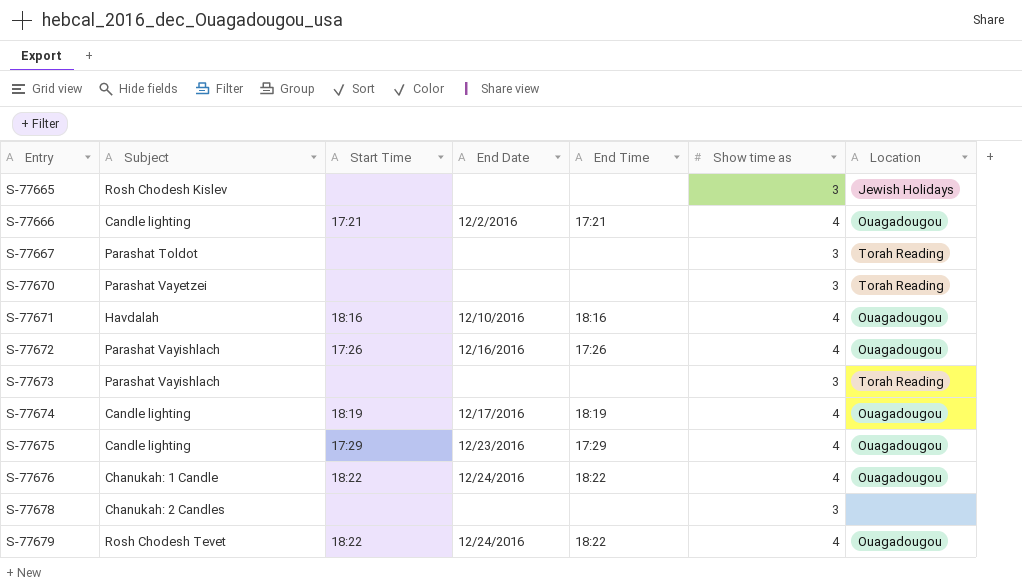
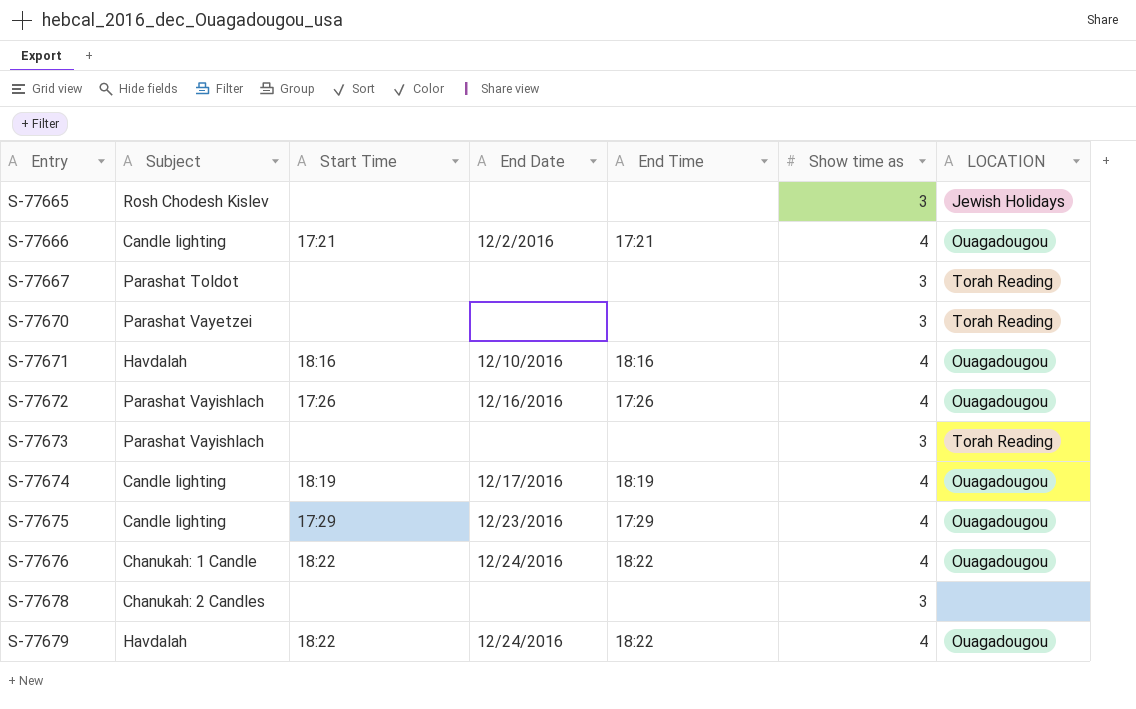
column name: Location -> LOCATION
S-77679 | Subject: Rosh Chodesh Tevet -> Havdalah

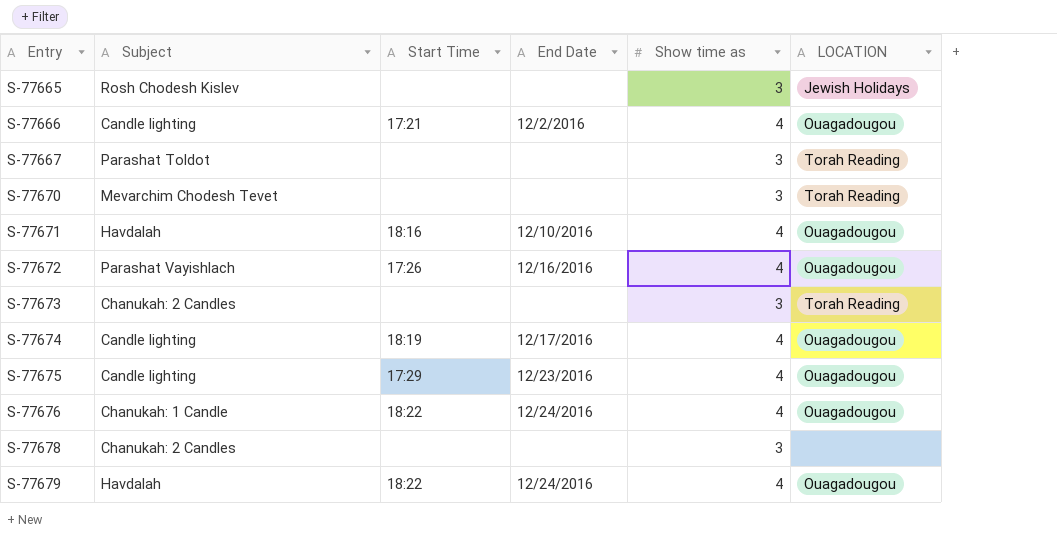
column End Time | position: 5 -> none
S-77670 | Subject: Parashat Vayetzei -> Mevarchim Chodesh Tevet
S-77673 | Subject: Parashat Vayishlach -> Chanukah: 2 Candles

